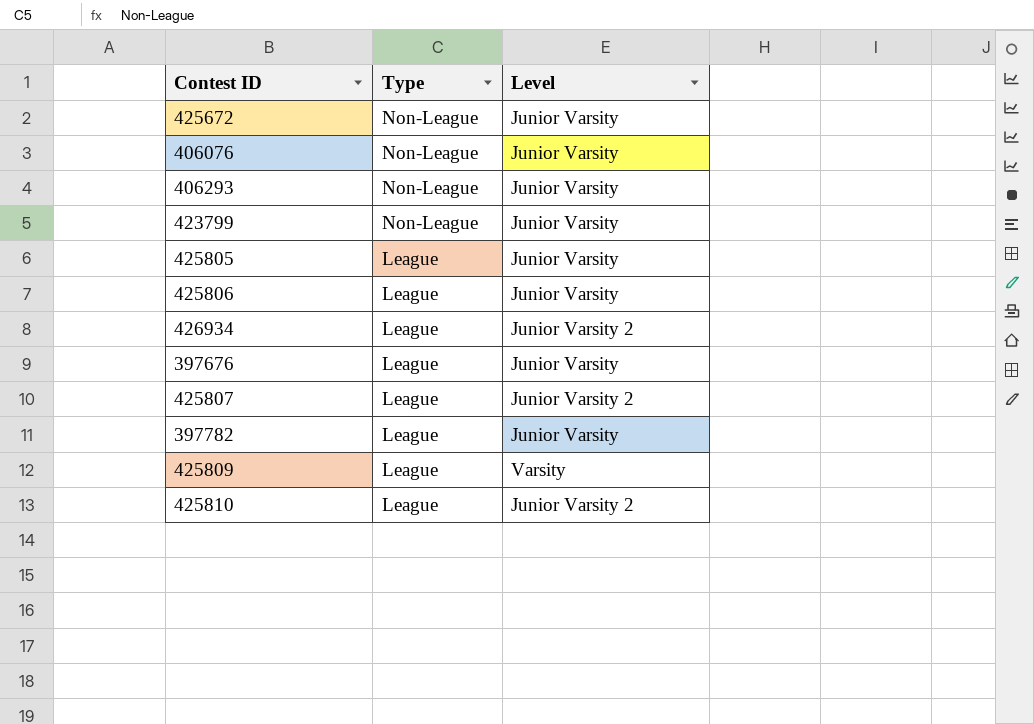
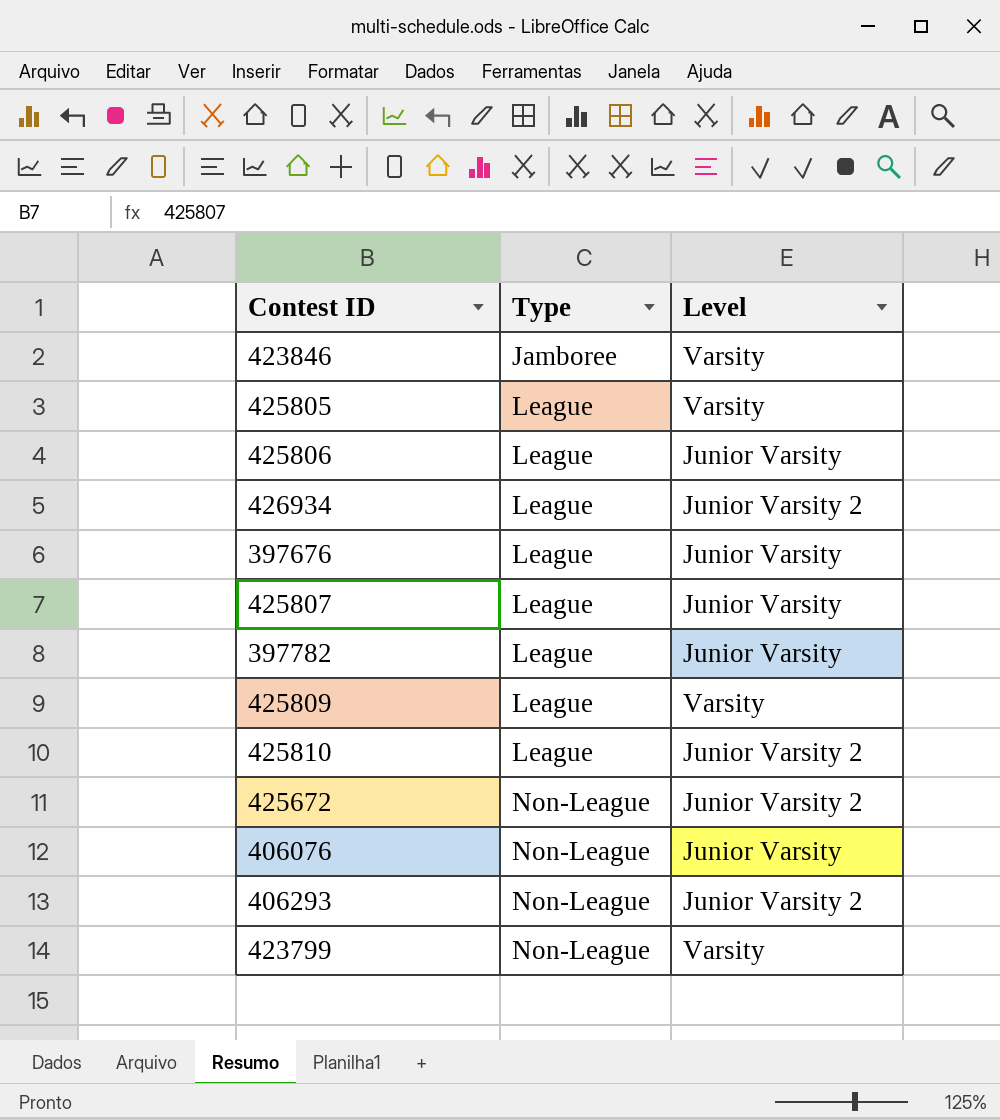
row order: Type descending -> Type ascending
row 423846: none -> Jamboree | Varsity
425805 | Level: Junior Varsity -> Varsity
425807 | Level: Junior Varsity 2 -> Junior Varsity
425672 | Level: Junior Varsity -> Junior Varsity 2
406293 | Level: Junior Varsity -> Junior Varsity 2
423799 | Level: Junior Varsity -> Varsity

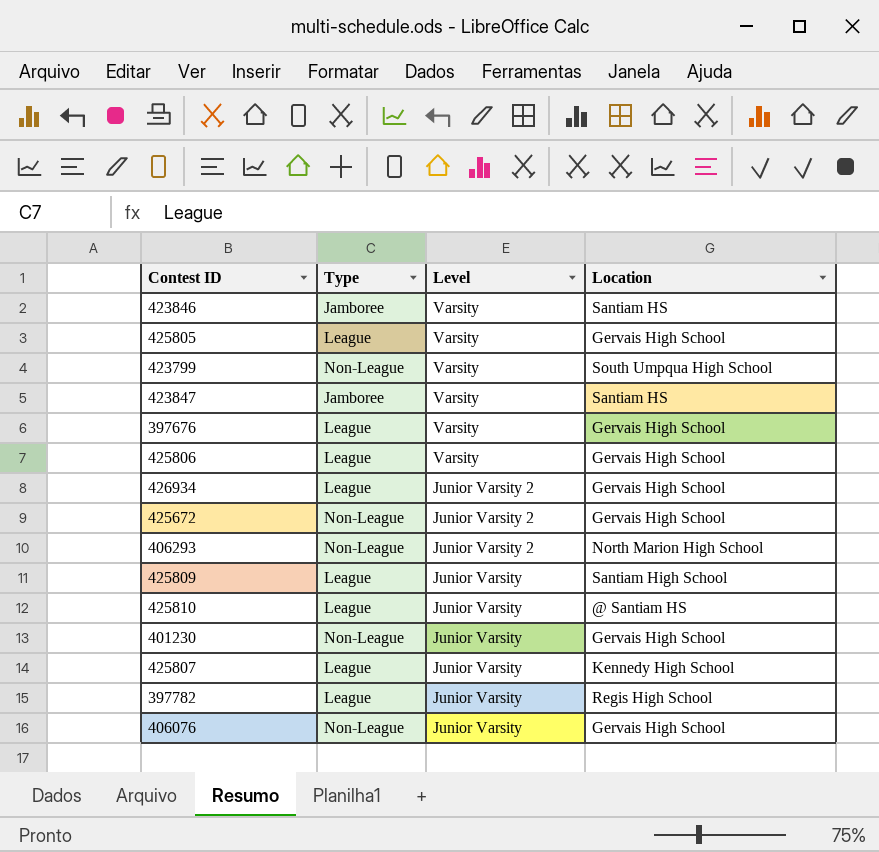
row order: Type ascending -> Level descending
column Location | position: none -> 4
row 423847: none -> Jamboree | Varsity | Santiam HS
397676 | Level: Junior Varsity -> Varsity
425806 | Level: Junior Varsity -> Varsity
425809 | Level: Varsity -> Junior Varsity
425810 | Level: Junior Varsity 2 -> Junior Varsity
row 401230: none -> Non-League | Junior Varsity | Gervais High School

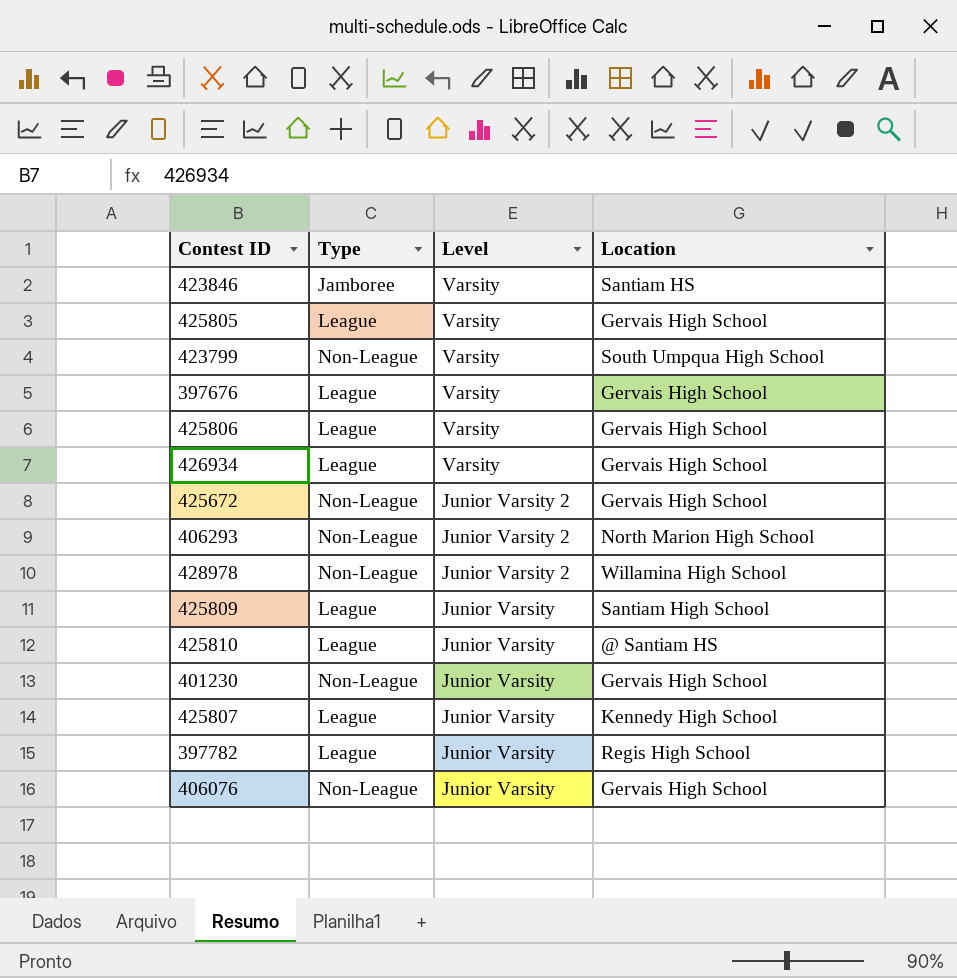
row 423847: Jamboree | Varsity | Santiam HS -> none
426934 | Level: Junior Varsity 2 -> Varsity
row 428978: none -> Non-League | Junior Varsity 2 | Willamina High School

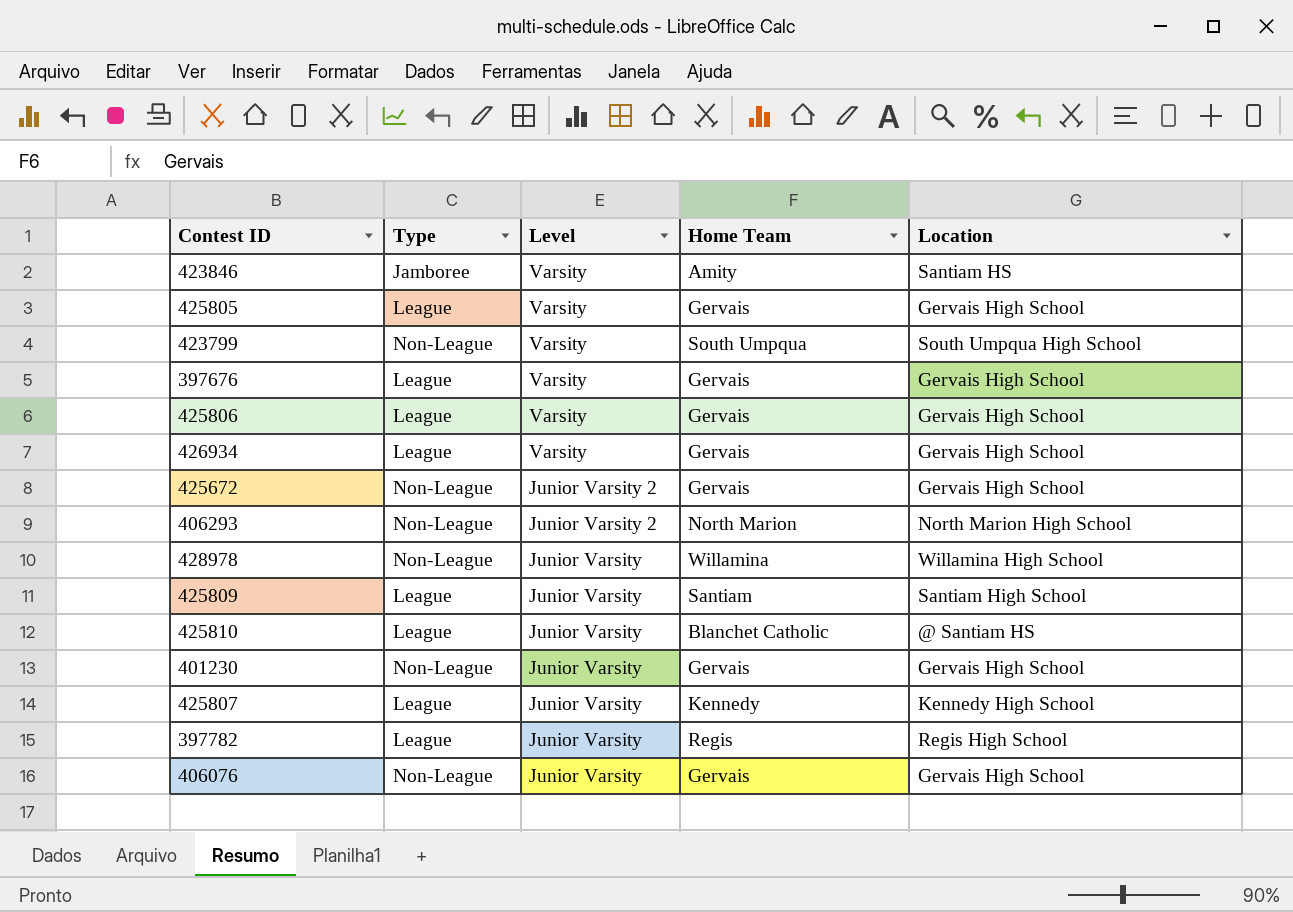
column Home Team | position: none -> 4
428978 | Level: Junior Varsity 2 -> Junior Varsity

